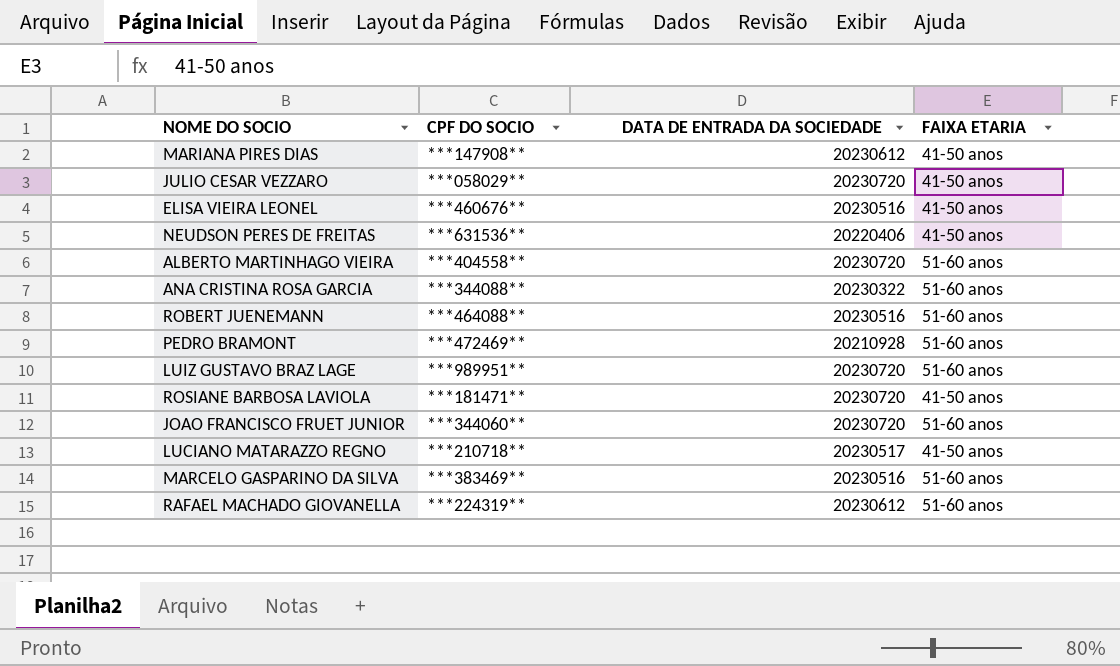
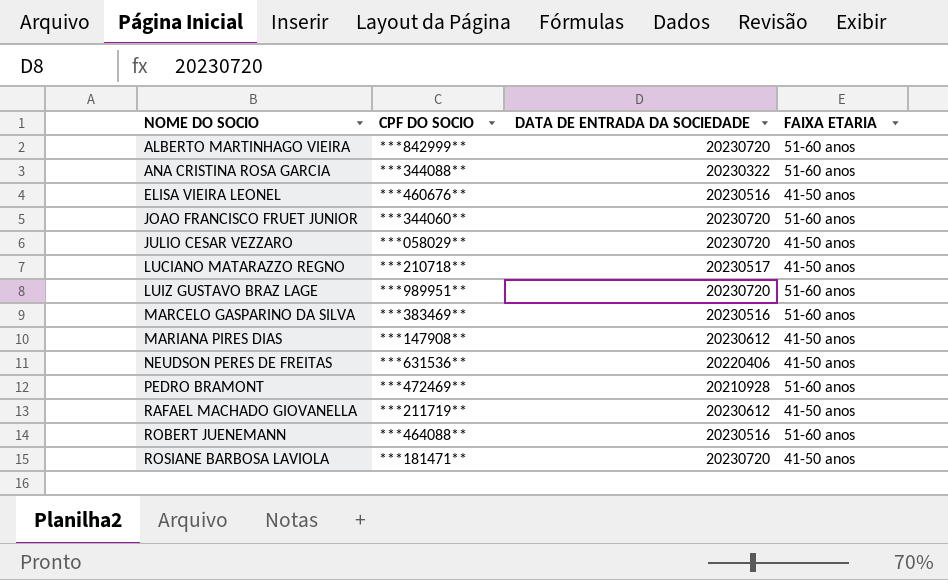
row order: none -> NOME DO SOCIO ascending
ALBERTO MARTINHAGO VIEIRA | CPF DO SOCIO: ***404558** -> ***842999**
RAFAEL MACHADO GIOVANELLA | CPF DO SOCIO: ***224319** -> ***211719**
RAFAEL MACHADO GIOVANELLA | FAIXA ETARIA: 51-60 anos -> 41-50 anos

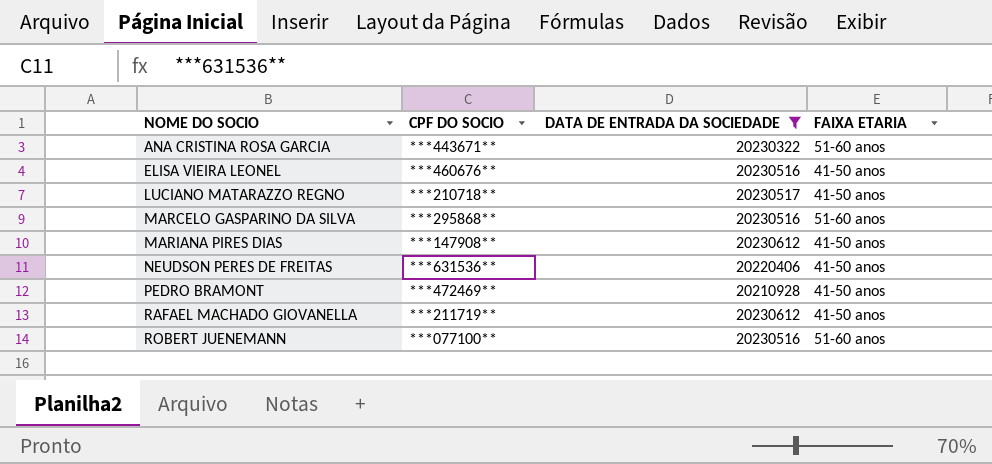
filter: none -> DATA DE ENTRADA DA SOCIEDADE != 20230720
ANA CRISTINA ROSA GARCIA | CPF DO SOCIO: ***344088** -> ***443671**
MARCELO GASPARINO DA SILVA | CPF DO SOCIO: ***383469** -> ***295868**
PEDRO BRAMONT | FAIXA ETARIA: 51-60 anos -> 41-50 anos
ROBERT JUENEMANN | CPF DO SOCIO: ***464088** -> ***077100**

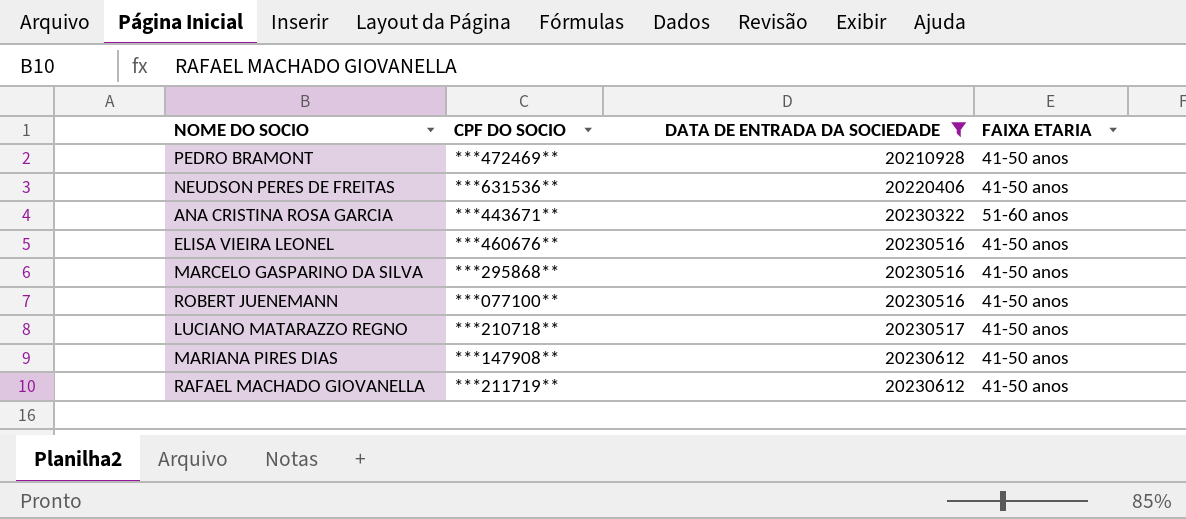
row order: NOME DO SOCIO ascending -> DATA DE ENTRADA DA SOCIEDADE ascending
MARCELO GASPARINO DA SILVA | FAIXA ETARIA: 51-60 anos -> 41-50 anos
ROBERT JUENEMANN | FAIXA ETARIA: 51-60 anos -> 41-50 anos

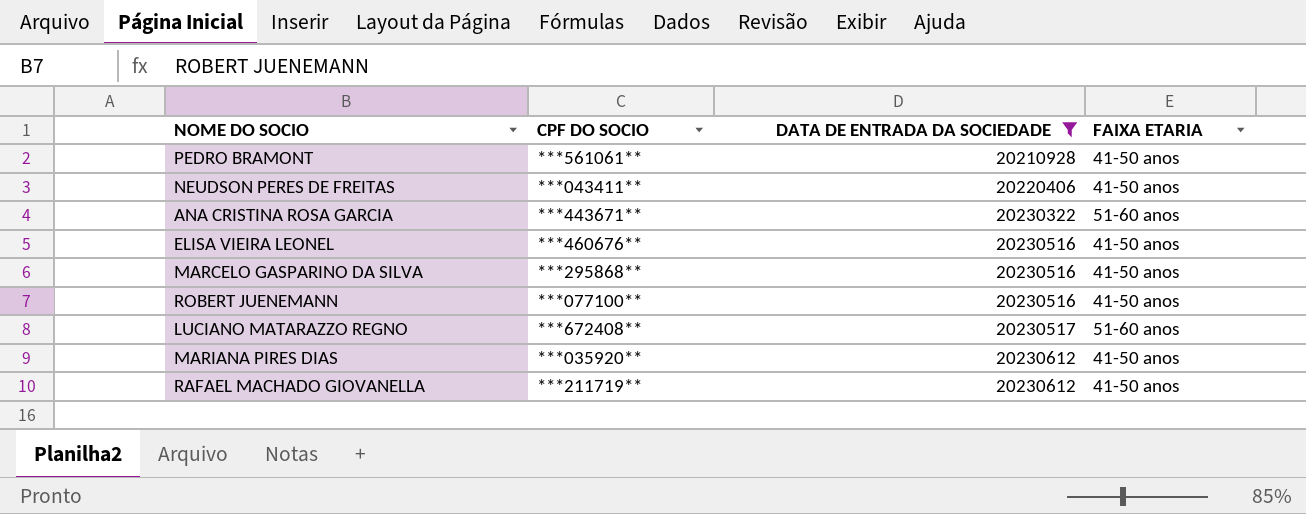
PEDRO BRAMONT | CPF DO SOCIO: ***472469** -> ***561061**
NEUDSON PERES DE FREITAS | CPF DO SOCIO: ***631536** -> ***043411**
LUCIANO MATARAZZO REGNO | CPF DO SOCIO: ***210718** -> ***672408**
LUCIANO MATARAZZO REGNO | FAIXA ETARIA: 41-50 anos -> 51-60 anos
MARIANA PIRES DIAS | CPF DO SOCIO: ***147908** -> ***035920**

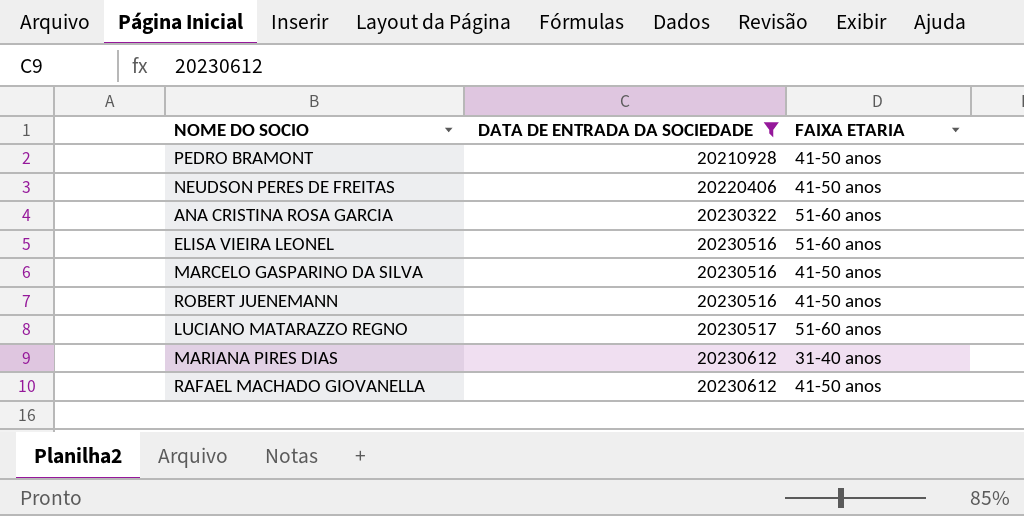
column CPF DO SOCIO | position: 2 -> none
ELISA VIEIRA LEONEL | FAIXA ETARIA: 41-50 anos -> 51-60 anos
MARIANA PIRES DIAS | FAIXA ETARIA: 41-50 anos -> 31-40 anos

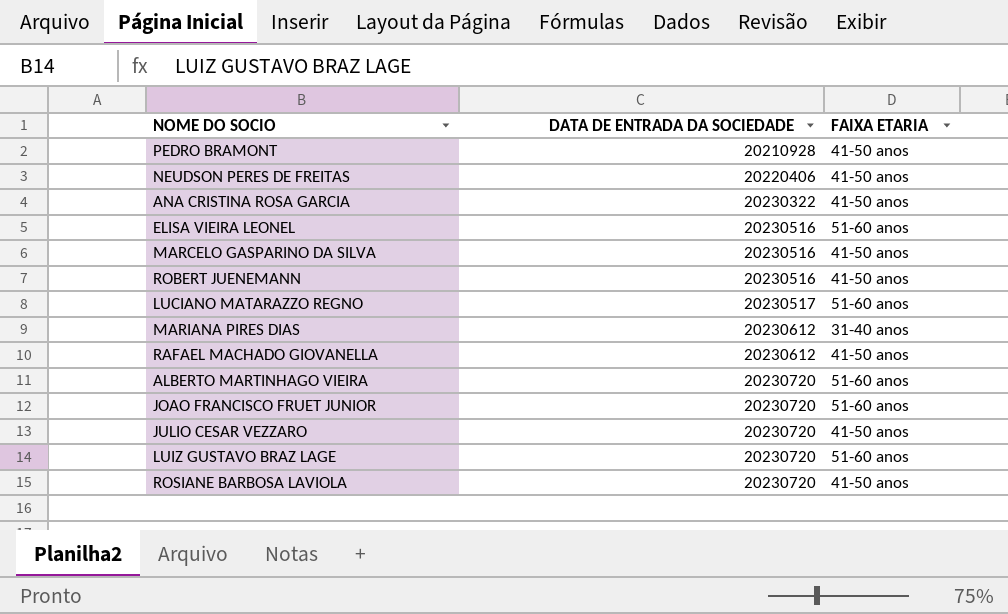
filter: DATA DE ENTRADA DA SOCIEDADE != 20230720 -> none
ANA CRISTINA ROSA GARCIA | FAIXA ETARIA: 51-60 anos -> 41-50 anos

